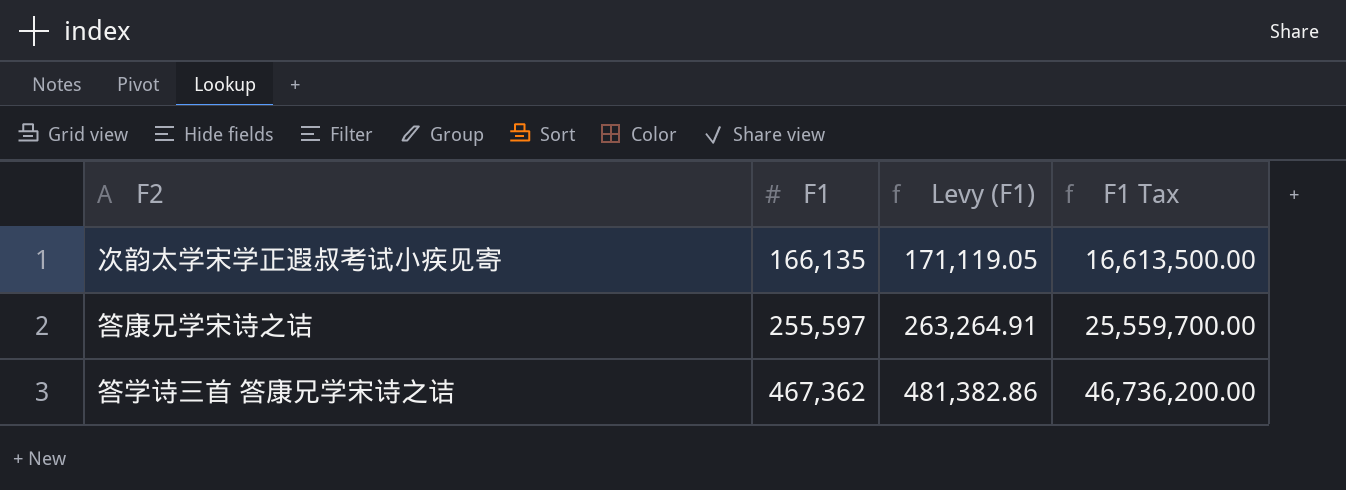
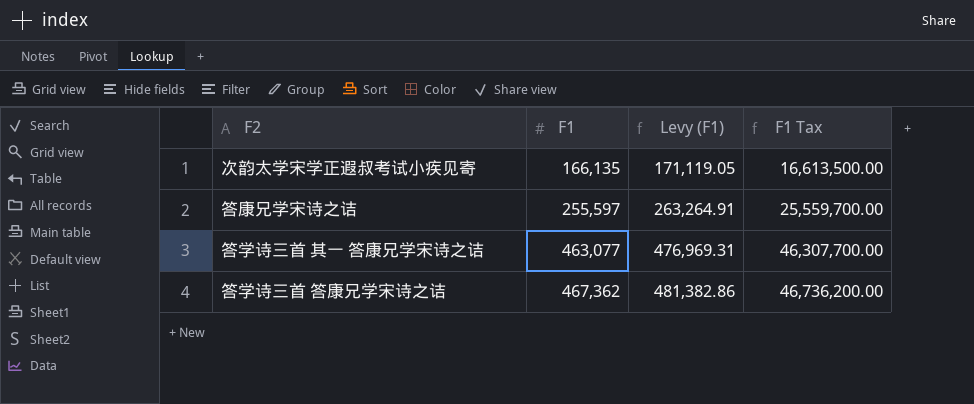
row 答学诗三首 其一 答康兄学宋诗之诘: none -> 463,077 | 476,969.31 | 46,307,700.00

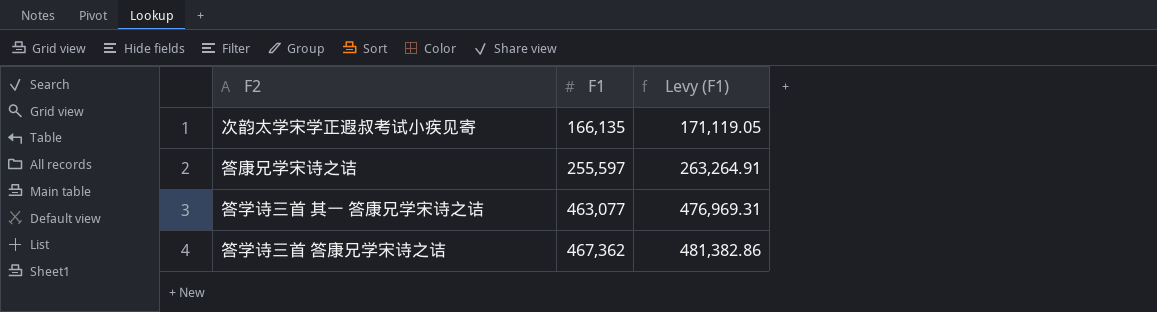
column F1 Tax | formula: [F1] * 100 -> none

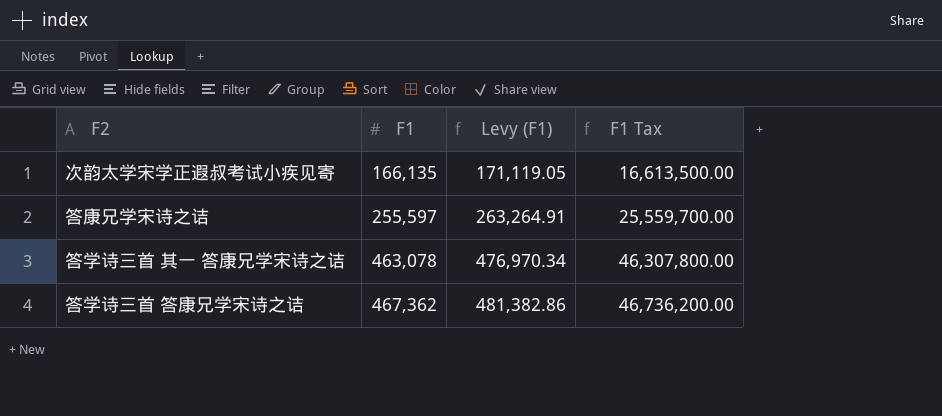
column F1 Tax | formula: none -> [F1] * 100
答学诗三首 其一 答康兄学宋诗之诘 | F1: 463,077 -> 463,078
答学诗三首 其一 答康兄学宋诗之诘 | Levy (F1): 476,969.31 -> 476,970.34

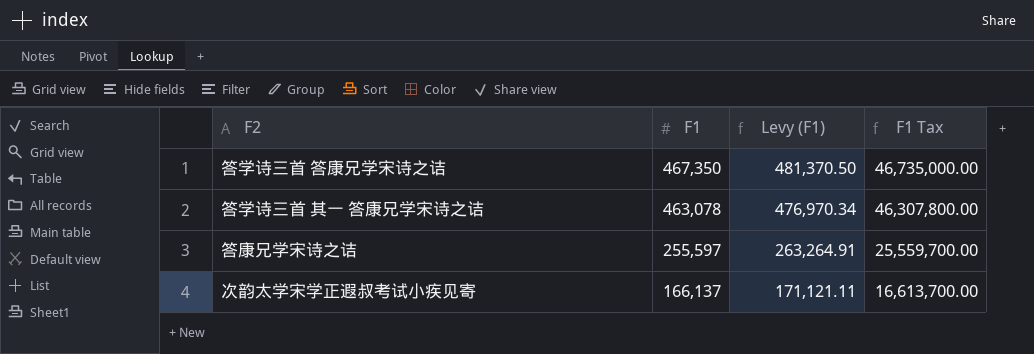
row order: F1 ascending -> F1 descending
答学诗三首 答康兄学宋诗之诘 | F1: 467,362 -> 467,350
答学诗三首 答康兄学宋诗之诘 | Levy (F1): 481,382.86 -> 481,370.50
答学诗三首 答康兄学宋诗之诘 | F1 Tax: 46,736,200.00 -> 46,735,000.00
次韵太学宋学正遐叔考试小疾见寄 | F1: 166,135 -> 166,137
次韵太学宋学正遐叔考试小疾见寄 | Levy (F1): 171,119.05 -> 171,121.11
次韵太学宋学正遐叔考试小疾见寄 | F1 Tax: 16,613,500.00 -> 16,613,700.00

